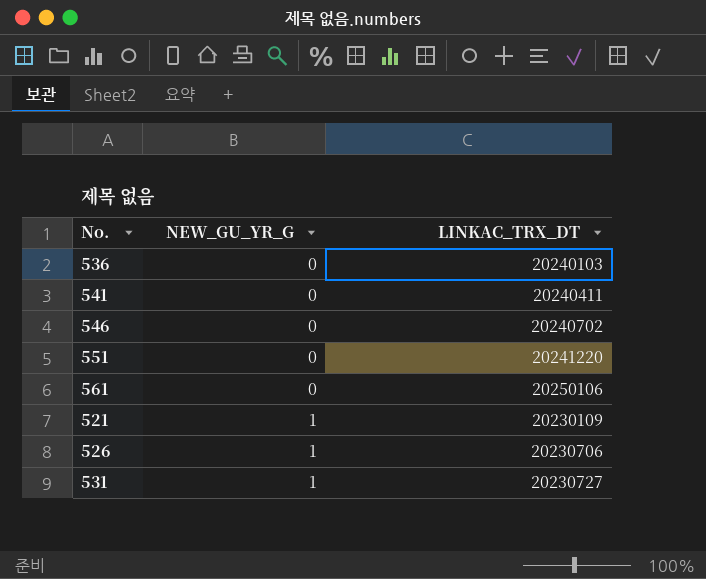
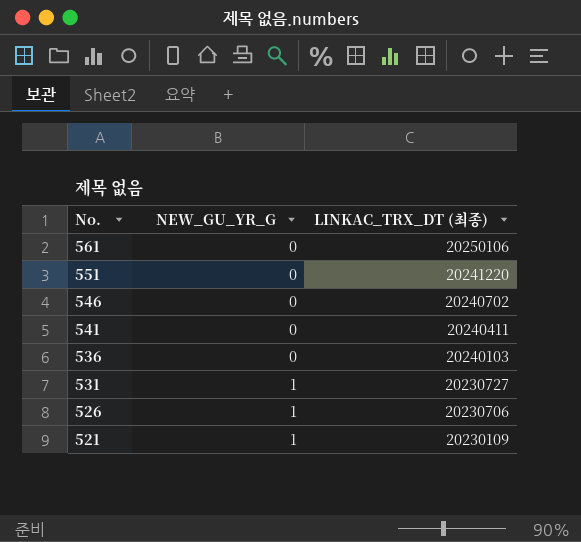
row order: NEW_GU_YR_G ascending -> No. descending
column name: LINKAC_TRX_DT -> LINKAC_TRX_DT (최종)

